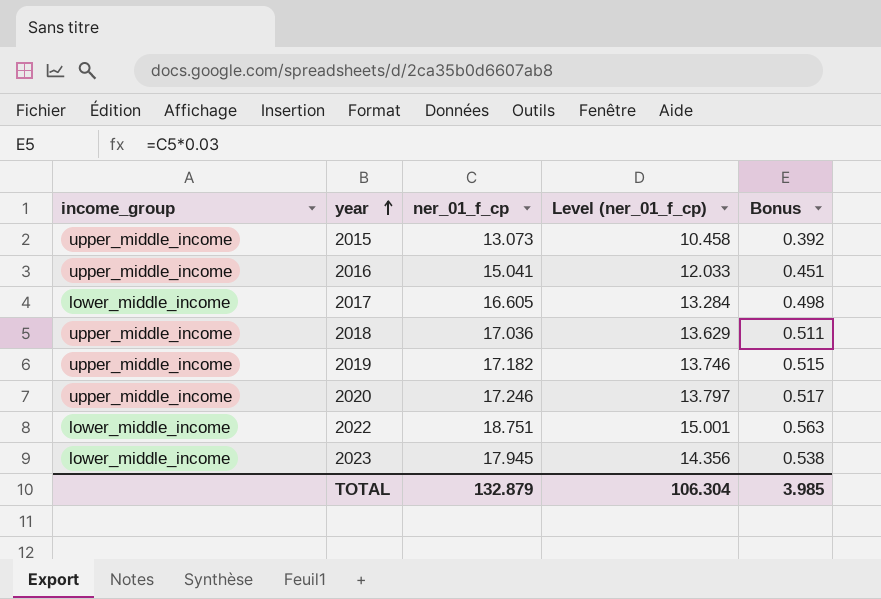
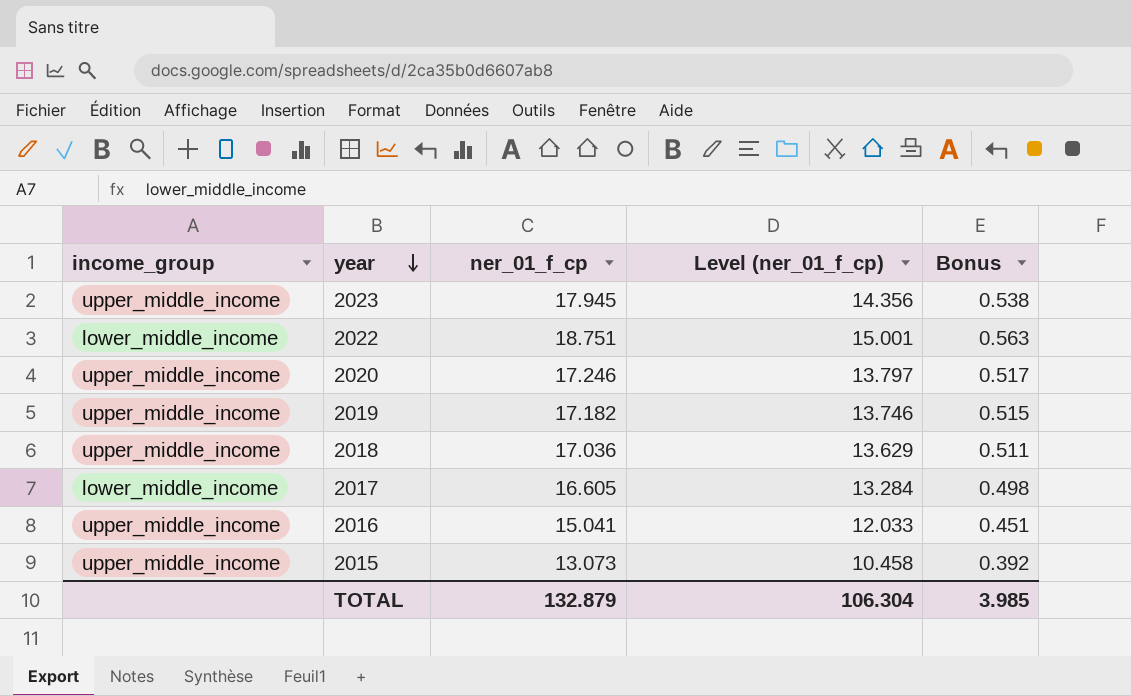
row order: year ascending -> year descending
2023 | income_group: lower_middle_income -> upper_middle_income

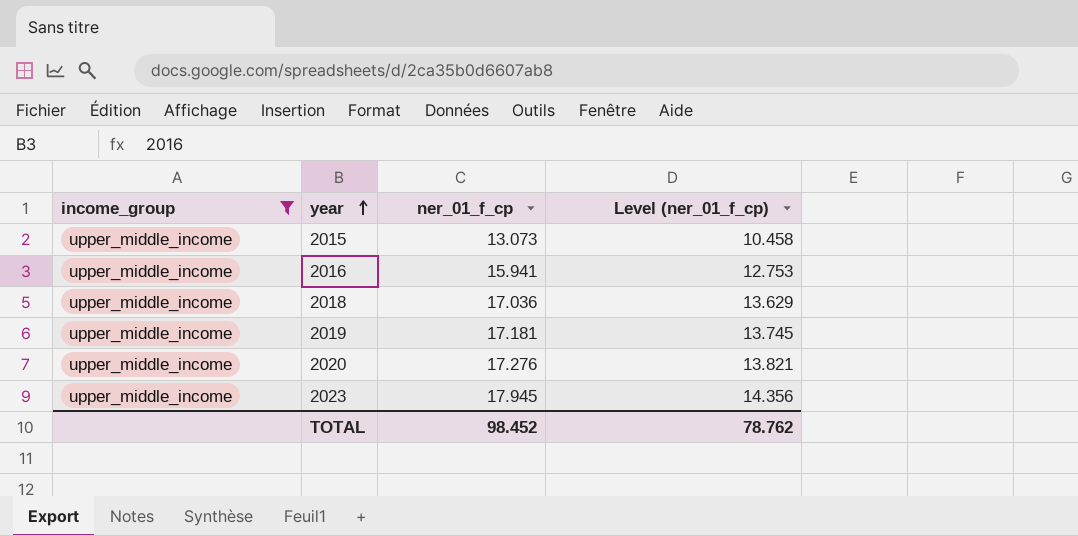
filter: none -> income_group = upper_middle_income
row order: year descending -> year ascending
column Bonus | formula: [ner_01_f_cp] * 0.03 -> none
2016 | ner_01_f_cp: 15.041 -> 15.941
2016 | Level (ner_01_f_cp): 12.033 -> 12.753
2019 | ner_01_f_cp: 17.182 -> 17.181
2019 | Level (ner_01_f_cp): 13.746 -> 13.745
2020 | ner_01_f_cp: 17.246 -> 17.276
2020 | Level (ner_01_f_cp): 13.797 -> 13.821
TOTAL | ner_01_f_cp: 132.879 -> 98.452
TOTAL | Level (ner_01_f_cp): 106.304 -> 78.762

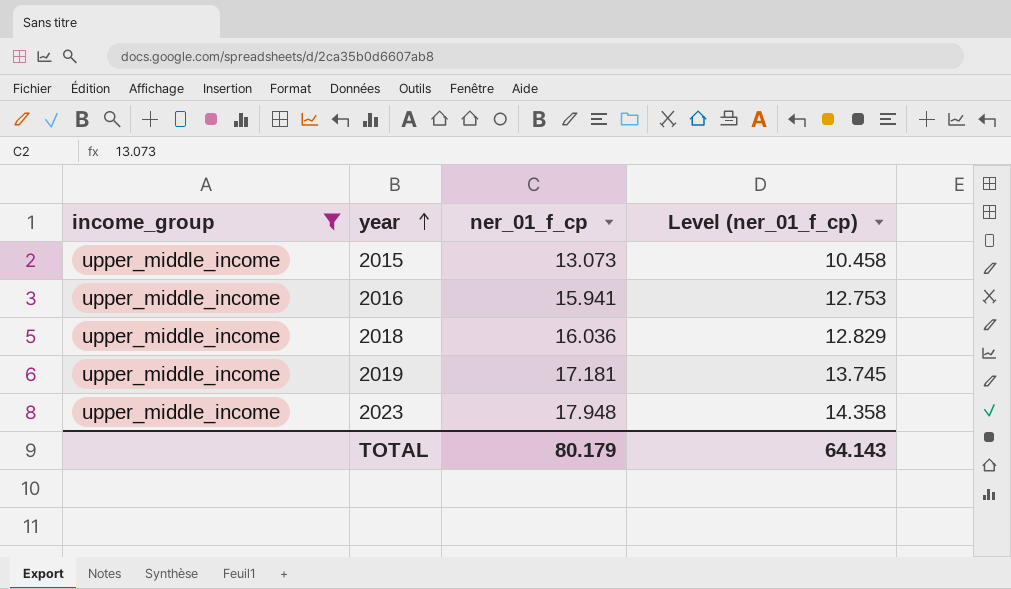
row 2020: upper_middle_income | 17.276 | 13.821 -> none
2018 | ner_01_f_cp: 17.036 -> 16.036
2018 | Level (ner_01_f_cp): 13.629 -> 12.829
2023 | ner_01_f_cp: 17.945 -> 17.948
2023 | Level (ner_01_f_cp): 14.356 -> 14.358
TOTAL | ner_01_f_cp: 98.452 -> 80.179
TOTAL | Level (ner_01_f_cp): 78.762 -> 64.143

